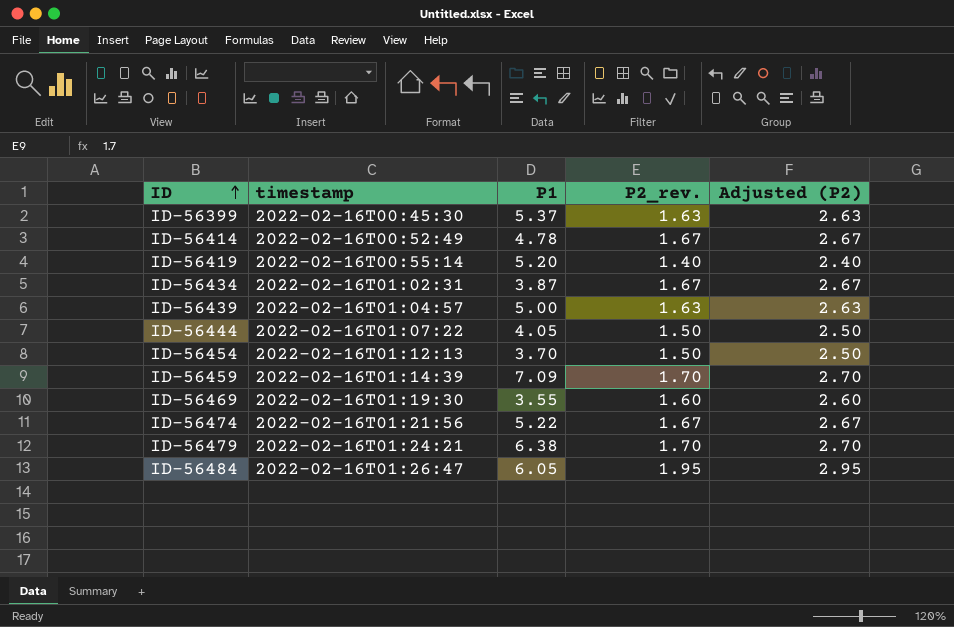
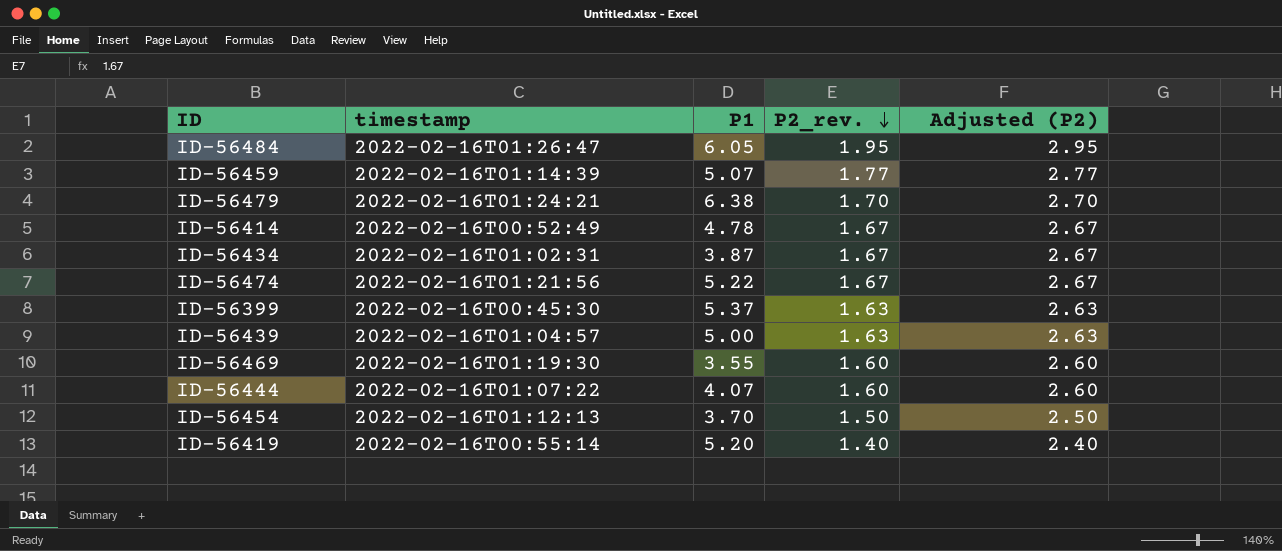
row order: ID ascending -> P2_rev. descending
ID-56459 | P1: 7.09 -> 5.07
ID-56459 | P2_rev.: 1.70 -> 1.77
ID-56459 | Adjusted (P2): 2.70 -> 2.77
ID-56444 | P1: 4.05 -> 4.07
ID-56444 | P2_rev.: 1.50 -> 1.60
ID-56444 | Adjusted (P2): 2.50 -> 2.60

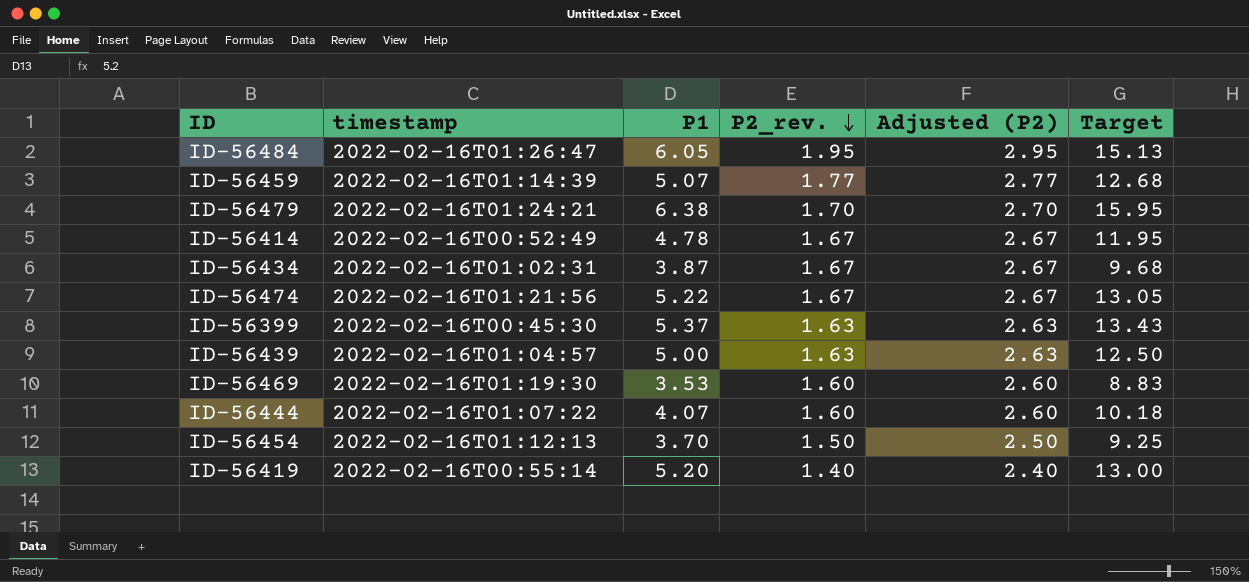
column Target | formula: none -> [P1] * 2.5
ID-56469 | P1: 3.55 -> 3.53

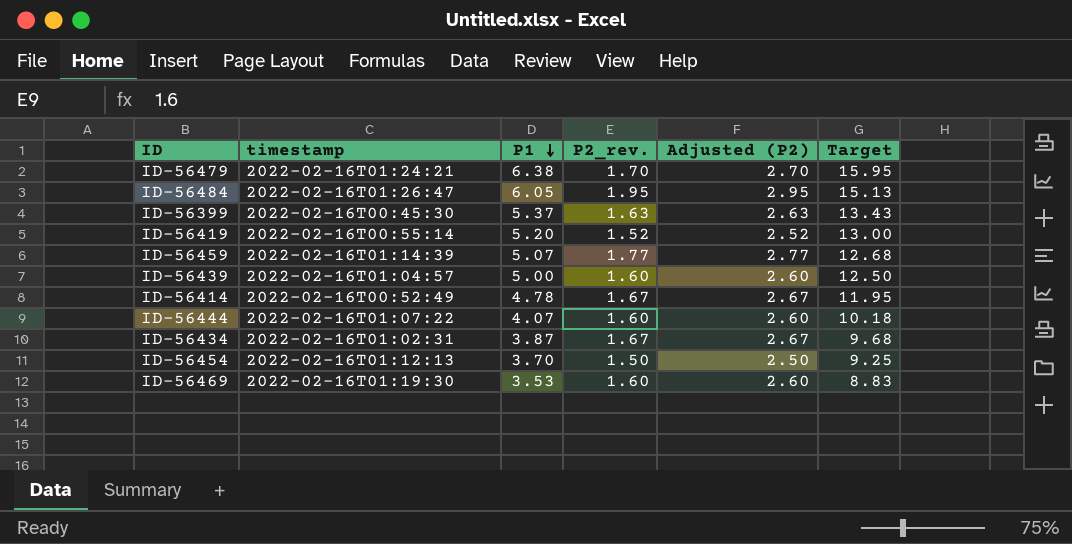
row order: P2_rev. descending -> P1 descending
row ID-56474: 2022-02-16T01:21:56 | 5.22 | 1.67 | 2.67 | 13.05 -> none
ID-56419 | P2_rev.: 1.40 -> 1.52
ID-56419 | Adjusted (P2): 2.40 -> 2.52
ID-56439 | P2_rev.: 1.63 -> 1.60
ID-56439 | Adjusted (P2): 2.63 -> 2.60

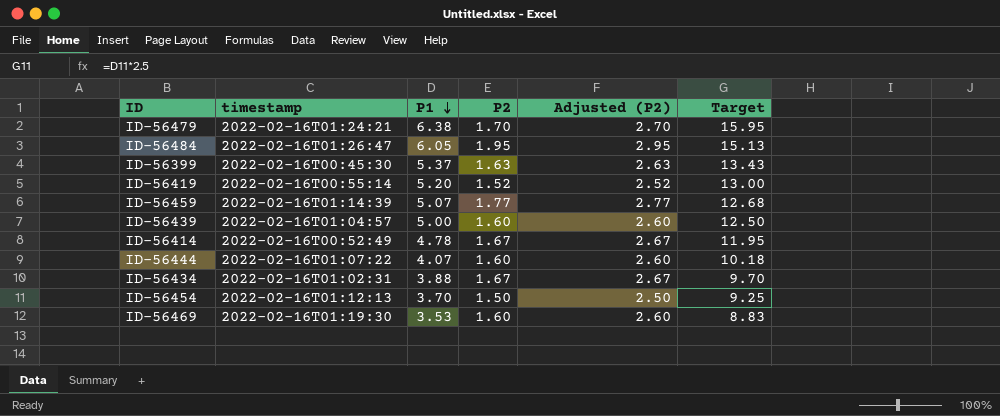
column name: P2_rev. -> P2
ID-56434 | P1: 3.87 -> 3.88
ID-56434 | Target: 9.68 -> 9.70

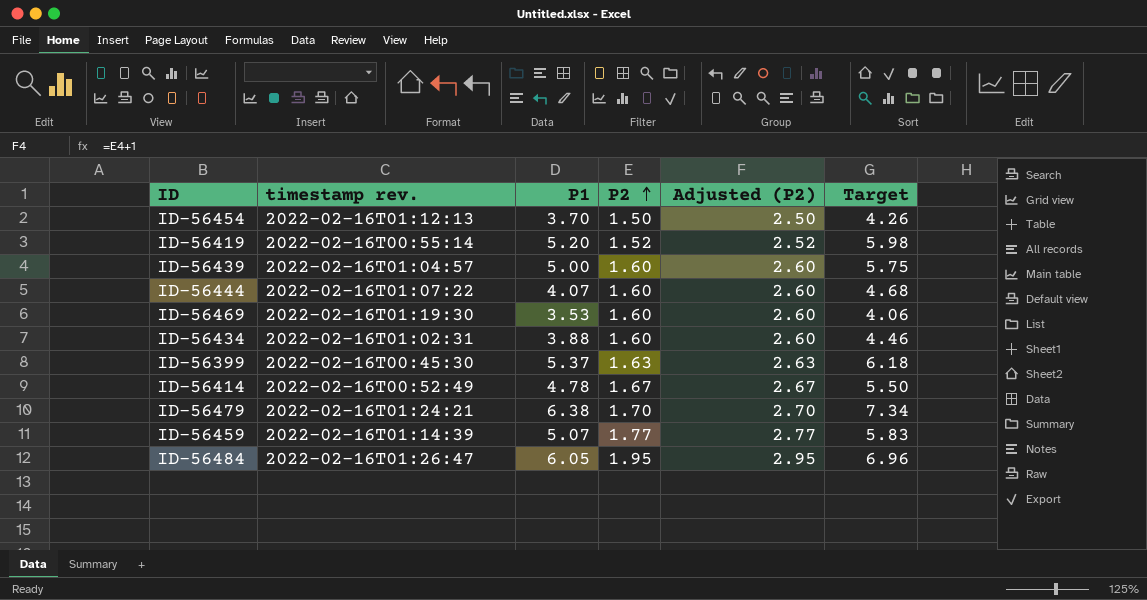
row order: P1 descending -> P2 ascending
column name: timestamp -> timestamp rev.
column Target | formula: [P1] * 2.5 -> [P1] * 1.15
ID-56434 | P2: 1.67 -> 1.60
ID-56434 | Adjusted (P2): 2.67 -> 2.60

